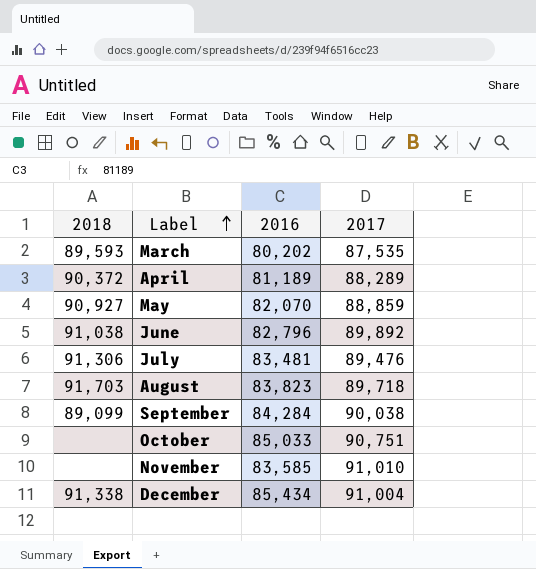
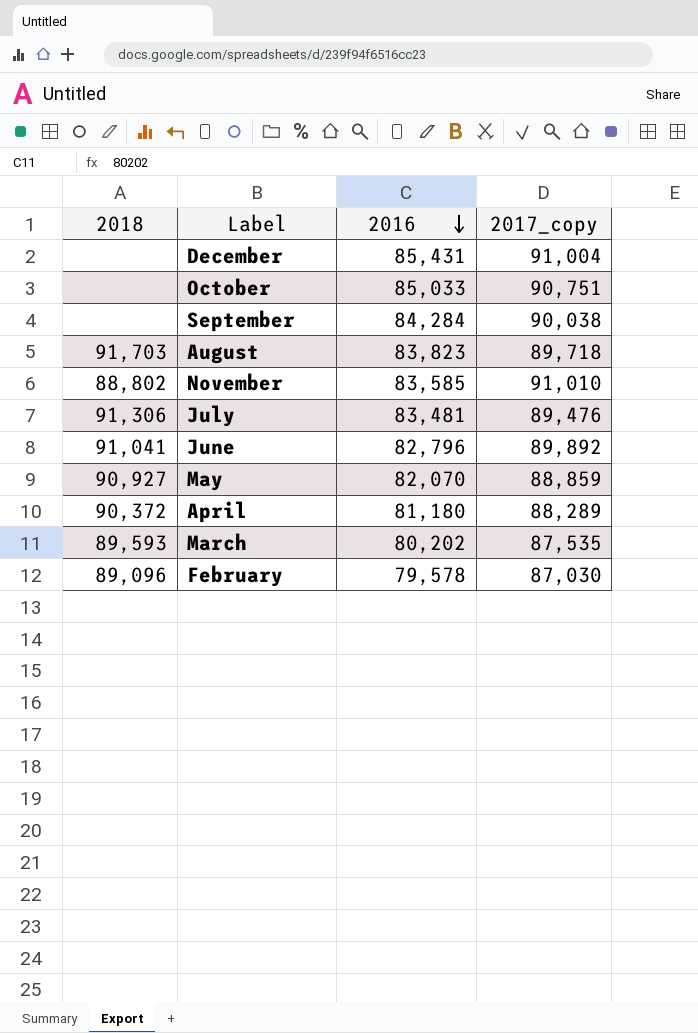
row order: Label ascending -> 2016 descending
column name: 2017 -> 2017_copy
December | 2018: 91,338 -> none
December | 2016: 85,434 -> 85,431
September | 2018: 89,099 -> none
November | 2018: none -> 88,802
June | 2018: 91,038 -> 91,041
April | 2016: 81,189 -> 81,180
row February: none -> 89,096 | 79,578 | 87,030

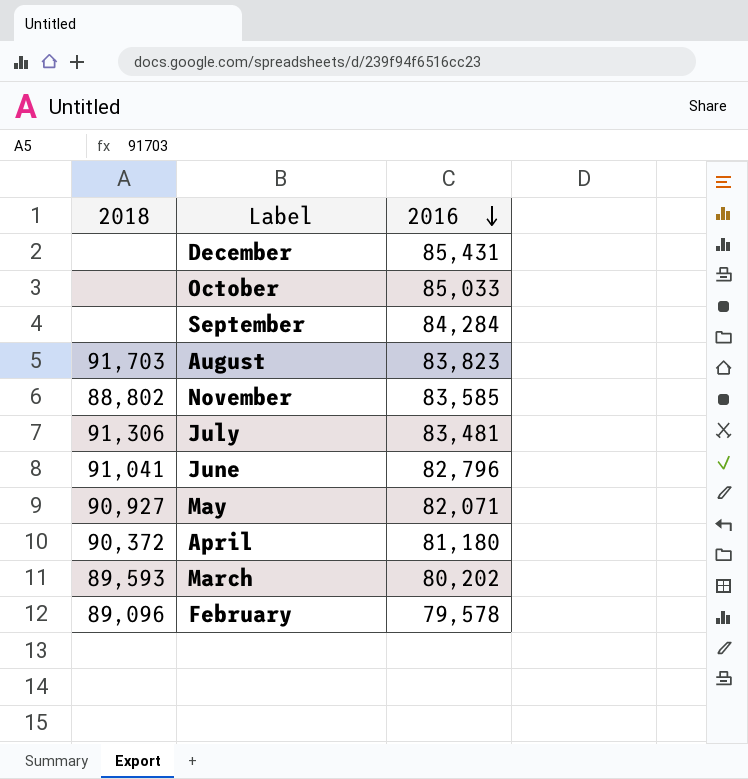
column 2017_copy | position: 4 -> none
May | 2016: 82,070 -> 82,071

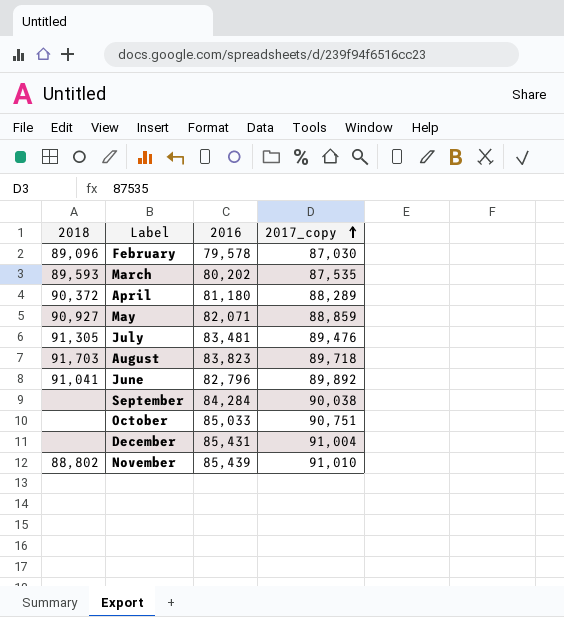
row order: 2016 descending -> 2017_copy ascending
column 2017_copy | position: none -> 4
July | 2018: 91,306 -> 91,305
November | 2016: 83,585 -> 85,439

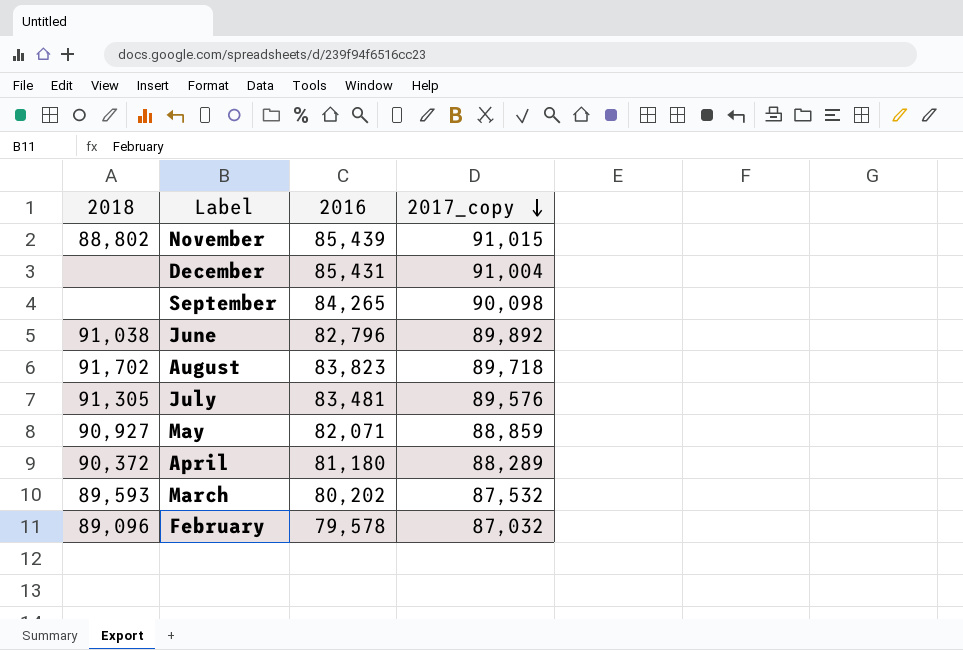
row order: 2017_copy ascending -> 2017_copy descending
row October: none | 85,033 | 90,751 -> none
November | 2017_copy: 91,010 -> 91,015
September | 2016: 84,284 -> 84,265
September | 2017_copy: 90,038 -> 90,098
June | 2018: 91,041 -> 91,038
August | 2018: 91,703 -> 91,702
July | 2017_copy: 89,476 -> 89,576
March | 2017_copy: 87,535 -> 87,532
February | 2017_copy: 87,030 -> 87,032

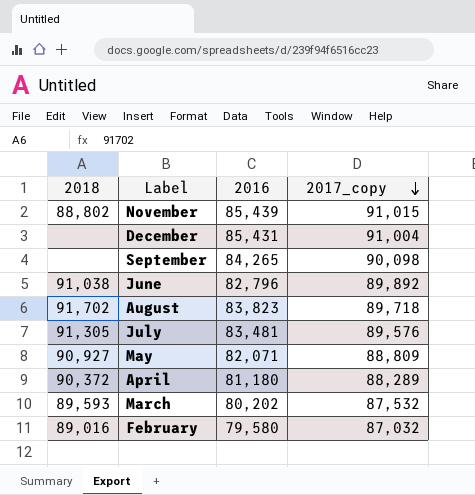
May | 2017_copy: 88,859 -> 88,809
February | 2018: 89,096 -> 89,016
February | 2016: 79,578 -> 79,580

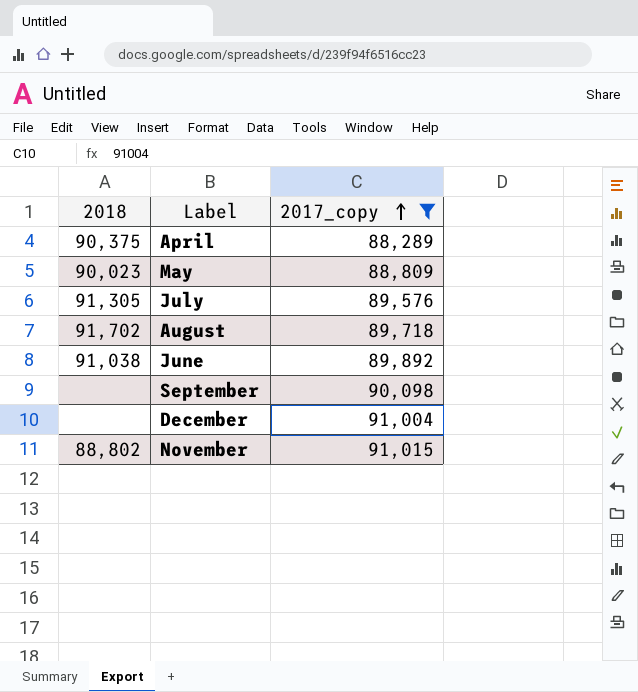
filter: none -> 2017_copy >= 88,289
row order: 2017_copy descending -> 2017_copy ascending
column 2016 | position: 3 -> none
April | 2018: 90,372 -> 90,375
May | 2018: 90,927 -> 90,023

